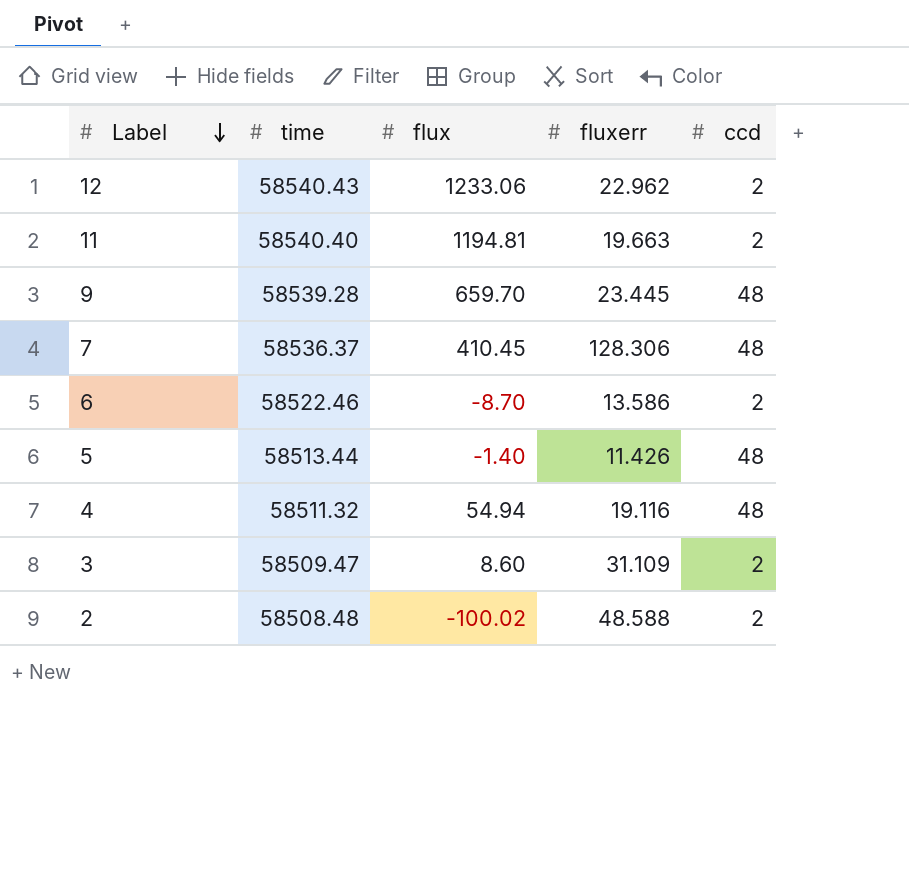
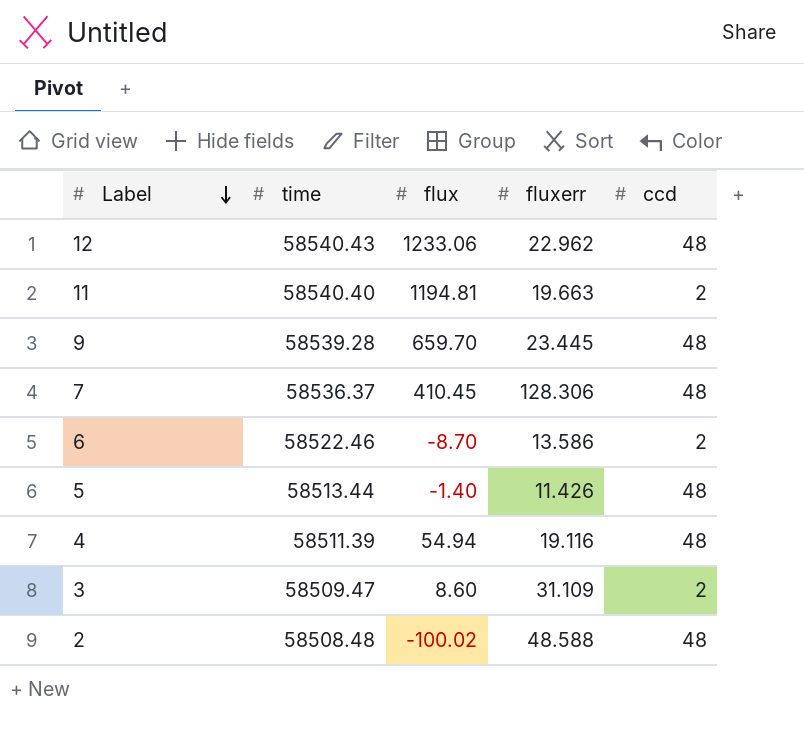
12 | ccd: 2 -> 48
4 | time: 58511.32 -> 58511.39
2 | ccd: 2 -> 48

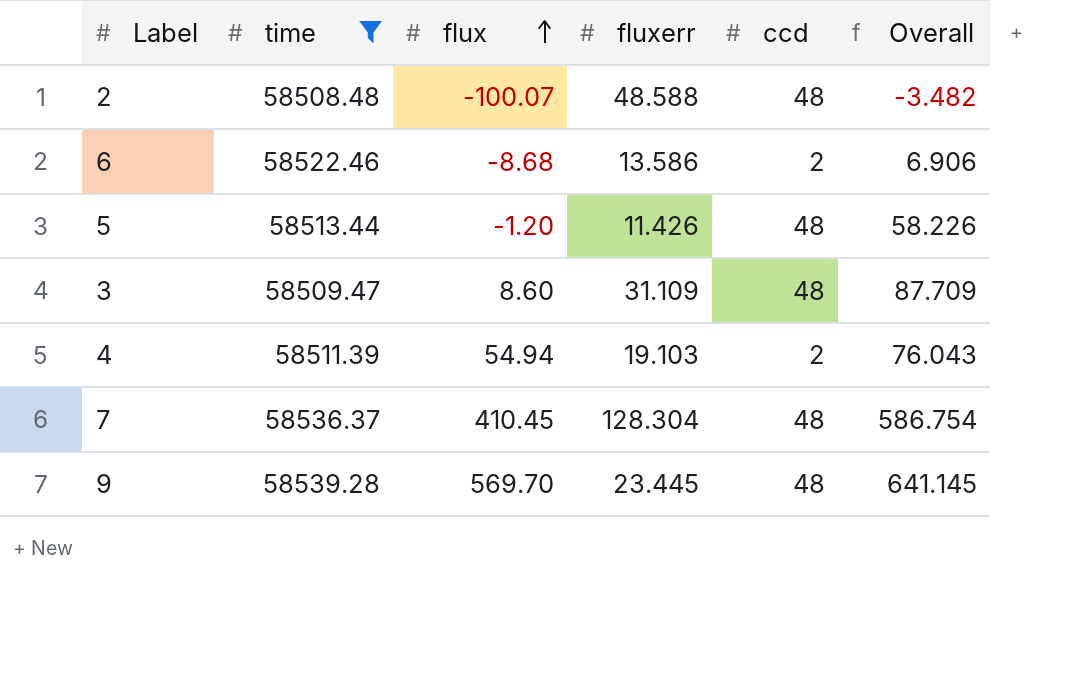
filter: none -> time <= 58539.28
row order: Label descending -> flux ascending
column Overall | formula: none -> [flux] + [fluxerr] + [ccd]
2 | flux: -100.02 -> -100.07
6 | flux: -8.70 -> -8.68
5 | flux: -1.40 -> -1.20
3 | ccd: 2 -> 48
4 | fluxerr: 19.116 -> 19.103
4 | ccd: 48 -> 2
7 | fluxerr: 128.306 -> 128.304
9 | flux: 659.70 -> 569.70

